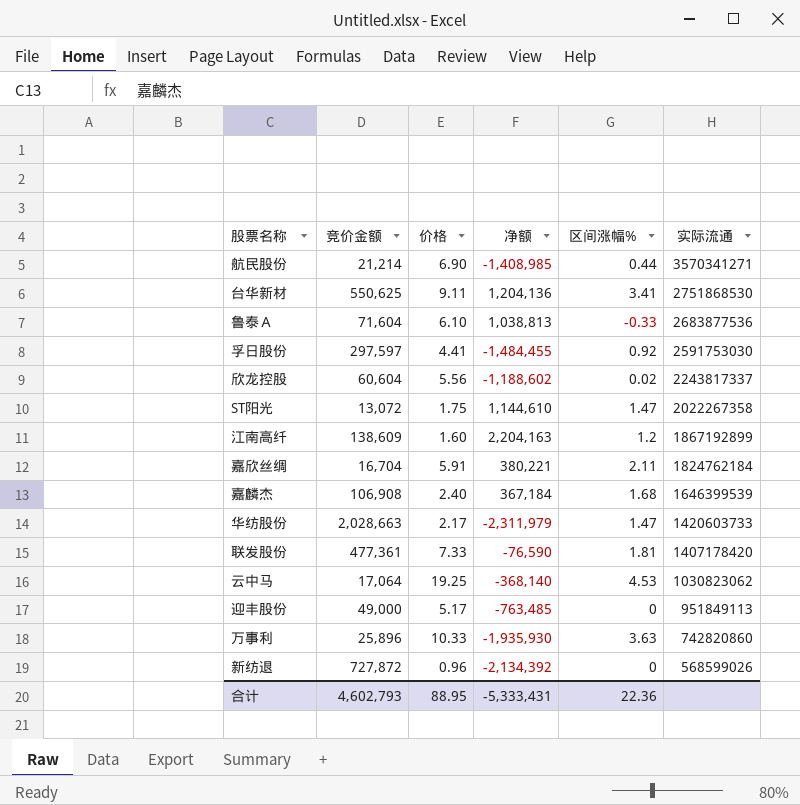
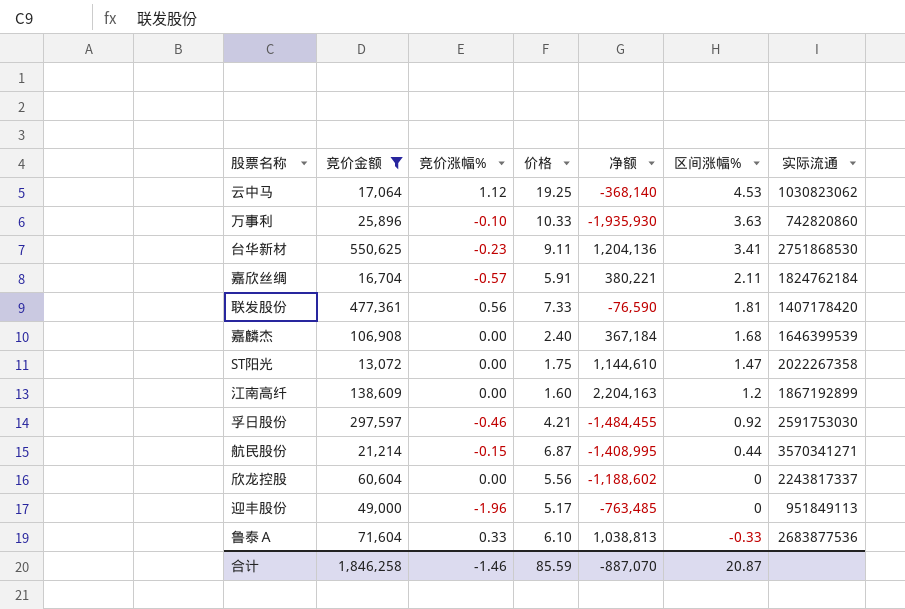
filter: none -> 竞价金额 <= 550,625
row order: 实际流通 descending -> 区间涨幅% descending
column 竞价涨幅% | position: none -> 3
孚日股份 | 价格: 4.41 -> 4.21
航民股份 | 价格: 6.90 -> 6.87
航民股份 | 净额: -1,408,985 -> -1,408,995
欣龙控股 | 区间涨幅%: 0.02 -> 0
合计 | 竞价金额: 4,602,793 -> 1,846,258
合计 | 价格: 88.95 -> 85.59
合计 | 净额: -5,333,431 -> -887,070
合计 | 区间涨幅%: 22.36 -> 20.87

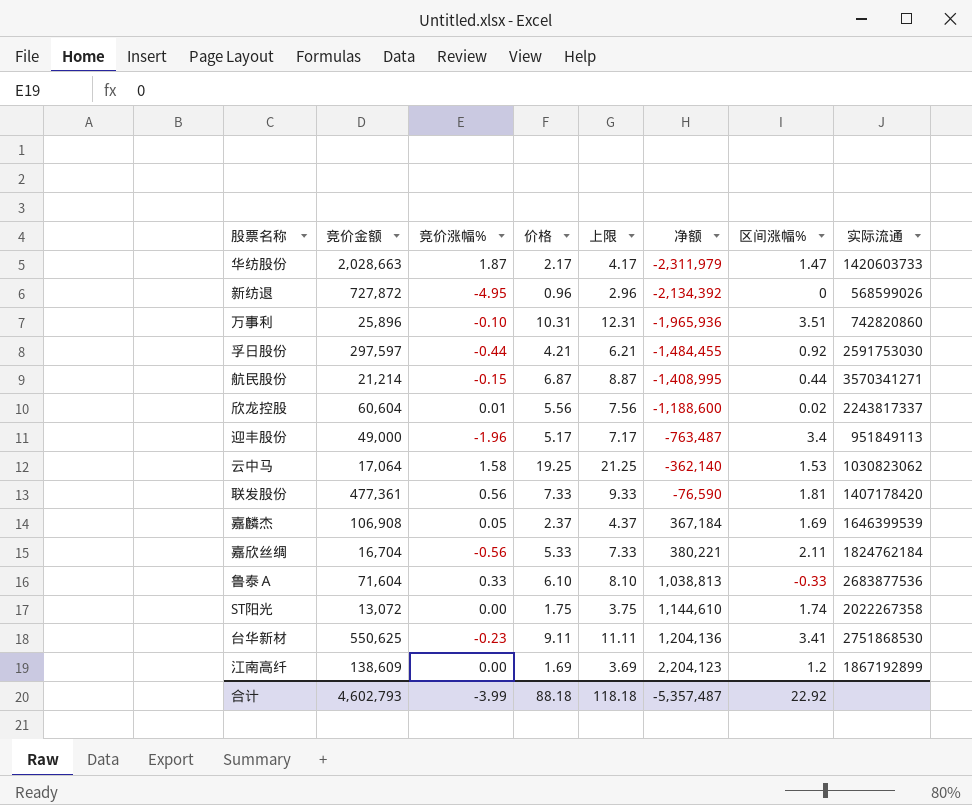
filter: 竞价金额 <= 550,625 -> none
row order: 区间涨幅% descending -> 净额 ascending
column 上限 | formula: none -> [价格] + 2
万事利 | 价格: 10.33 -> 10.31
万事利 | 净额: -1,935,930 -> -1,965,936
万事利 | 区间涨幅%: 3.63 -> 3.51
孚日股份 | 竞价涨幅%: -0.46 -> -0.44
欣龙控股 | 竞价涨幅%: 0.00 -> 0.01
欣龙控股 | 净额: -1,188,602 -> -1,188,600
欣龙控股 | 区间涨幅%: 0 -> 0.02
迎丰股份 | 净额: -763,485 -> -763,487
迎丰股份 | 区间涨幅%: 0 -> 3.4
云中马 | 竞价涨幅%: 1.12 -> 1.58
云中马 | 净额: -368,140 -> -362,140
云中马 | 区间涨幅%: 4.53 -> 1.53
嘉麟杰 | 竞价涨幅%: 0.00 -> 0.05
嘉麟杰 | 价格: 2.40 -> 2.37
嘉麟杰 | 区间涨幅%: 1.68 -> 1.69
嘉欣丝绸 | 竞价涨幅%: -0.57 -> -0.56
嘉欣丝绸 | 价格: 5.91 -> 5.33
ST阳光 | 区间涨幅%: 1.47 -> 1.74
江南高纤 | 价格: 1.60 -> 1.69
江南高纤 | 净额: 2,204,163 -> 2,204,123
合计 | 竞价金额: 1,846,258 -> 4,602,793
合计 | 竞价涨幅%: -1.46 -> -3.99
合计 | 价格: 85.59 -> 88.18
合计 | 净额: -887,070 -> -5,357,487
合计 | 区间涨幅%: 20.87 -> 22.92

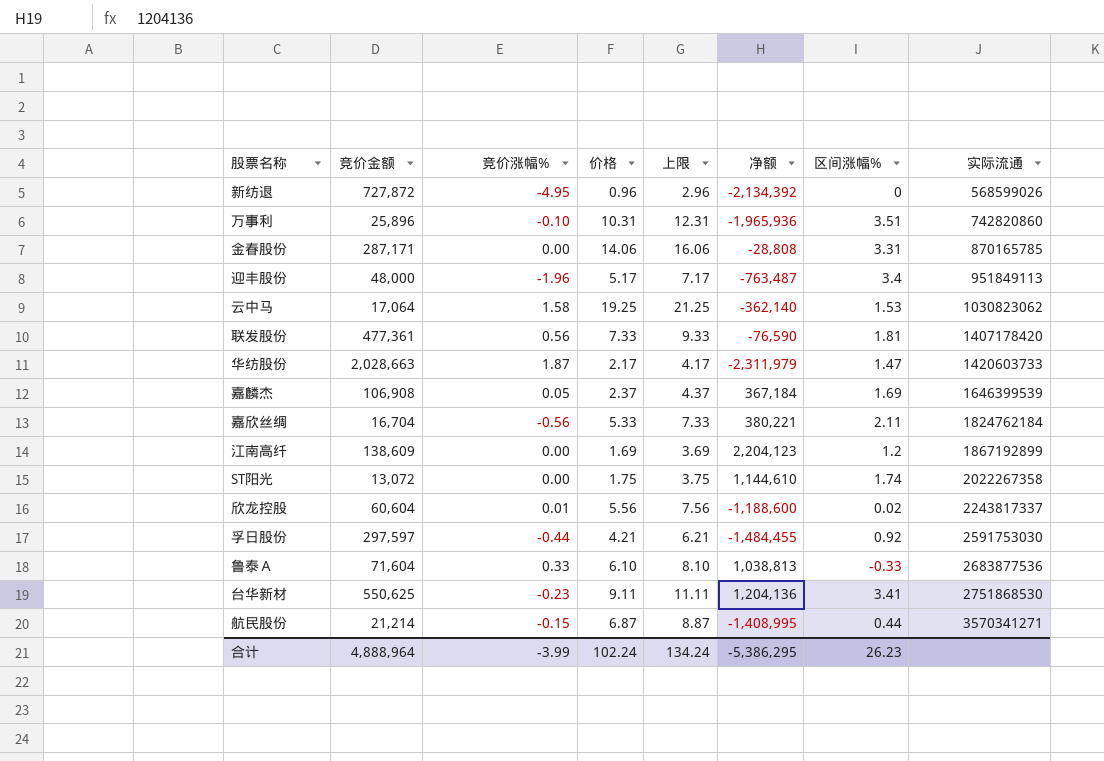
row order: 净额 ascending -> 实际流通 ascending
row 金春股份: none -> 287,171 | 0.00 | 14.06 | 16.06 | -28,808 | 3.31 | 870165785
迎丰股份 | 竞价金额: 49,000 -> 48,000
合计 | 竞价金额: 4,602,793 -> 4,888,964
合计 | 价格: 88.18 -> 102.24
合计 | 上限: 118.18 -> 134.24
合计 | 净额: -5,357,487 -> -5,386,295
合计 | 区间涨幅%: 22.92 -> 26.23

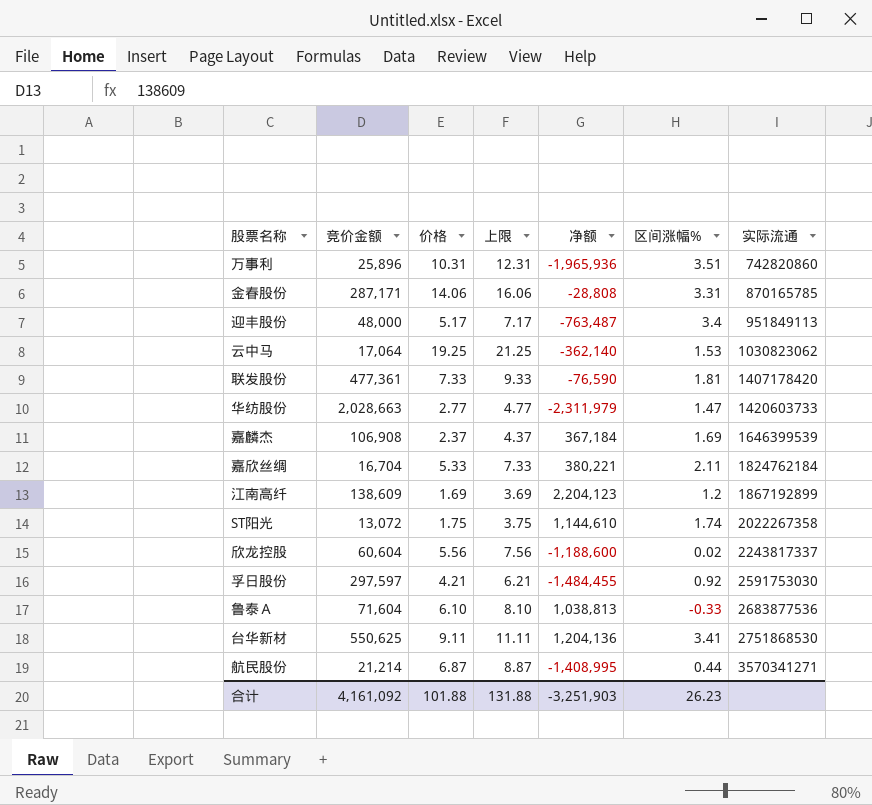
column 竞价涨幅% | position: 3 -> none
row 新纺退: 727,872 | -4.95 | 0.96 | 2.96 | -2,134,392 | 0 | 568599026 -> none
华纺股份 | 价格: 2.17 -> 2.77
华纺股份 | 上限: 4.17 -> 4.77
合计 | 竞价金额: 4,888,964 -> 4,161,092
合计 | 价格: 102.24 -> 101.88
合计 | 上限: 134.24 -> 131.88
合计 | 净额: -5,386,295 -> -3,251,903

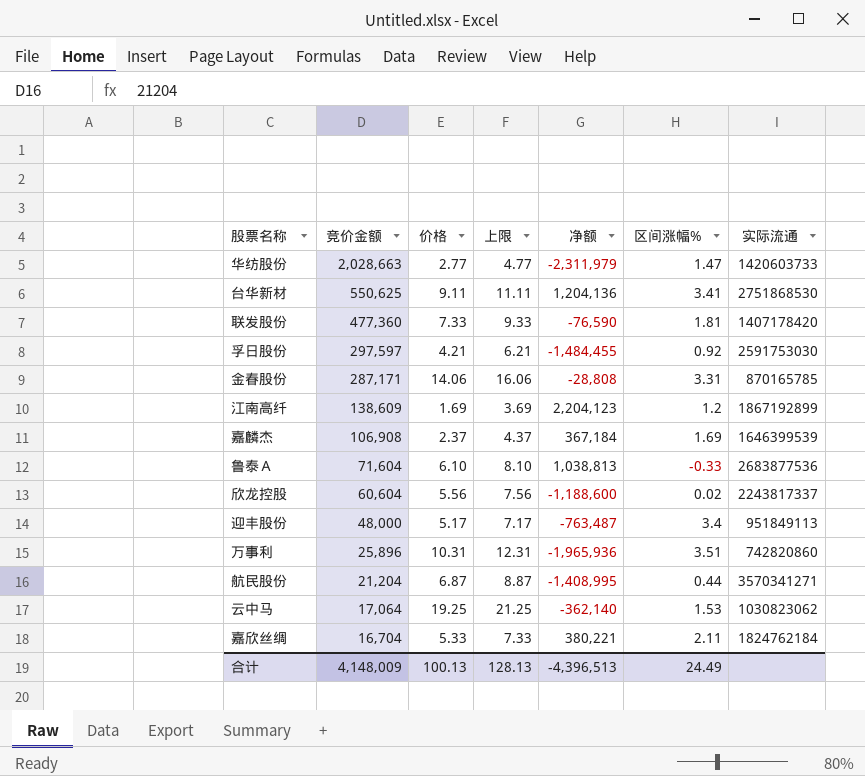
row order: 实际流通 ascending -> 竞价金额 descending
row ST阳光: 13,072 | 1.75 | 3.75 | 1,144,610 | 1.74 | 2022267358 -> none
联发股份 | 竞价金额: 477,361 -> 477,360
航民股份 | 竞价金额: 21,214 -> 21,204
合计 | 竞价金额: 4,161,092 -> 4,148,009
合计 | 价格: 101.88 -> 100.13
合计 | 上限: 131.88 -> 128.13
合计 | 净额: -3,251,903 -> -4,396,513
合计 | 区间涨幅%: 26.23 -> 24.49

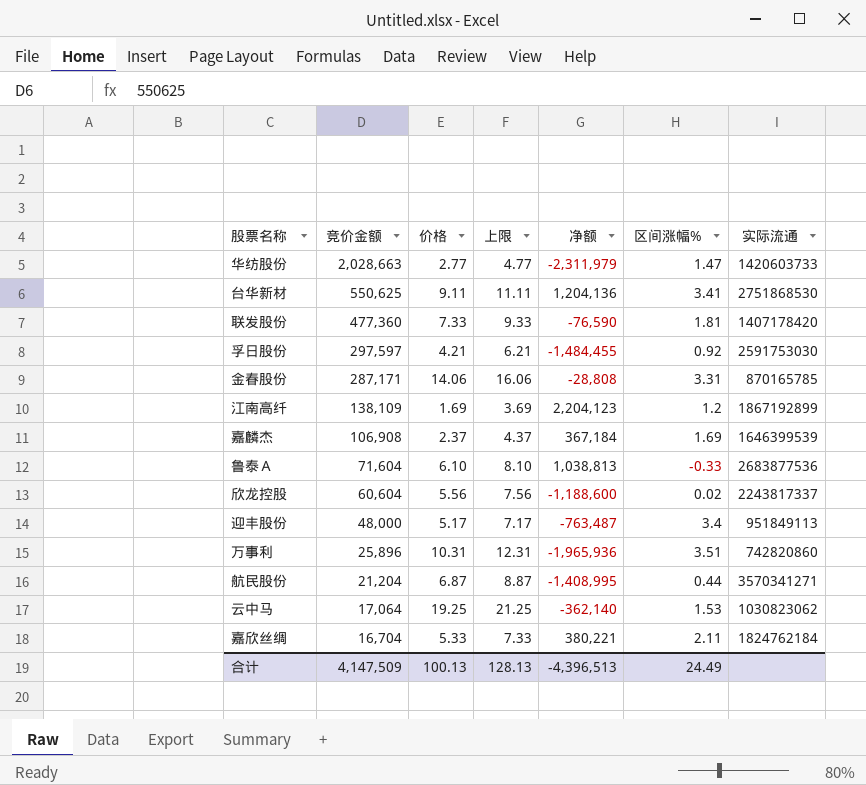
江南高纤 | 竞价金额: 138,609 -> 138,109
合计 | 竞价金额: 4,148,009 -> 4,147,509

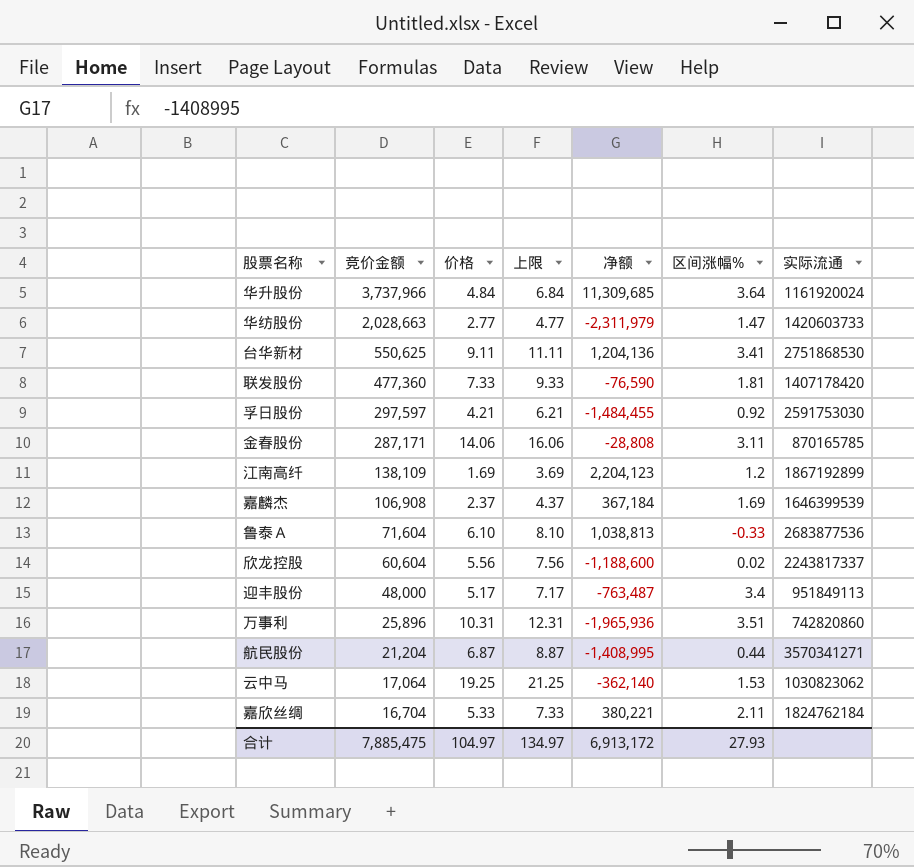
row 华升股份: none -> 3,737,966 | 4.84 | 6.84 | 11,309,685 | 3.64 | 1161920024
金春股份 | 区间涨幅%: 3.31 -> 3.11
合计 | 竞价金额: 4,147,509 -> 7,885,475
合计 | 价格: 100.13 -> 104.97
合计 | 上限: 128.13 -> 134.97
合计 | 净额: -4,396,513 -> 6,913,172
合计 | 区间涨幅%: 24.49 -> 27.93

